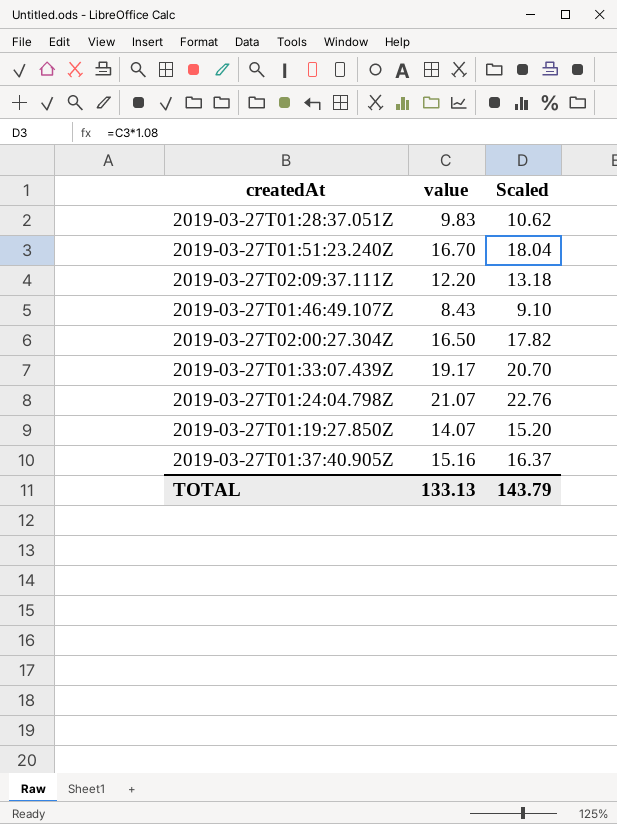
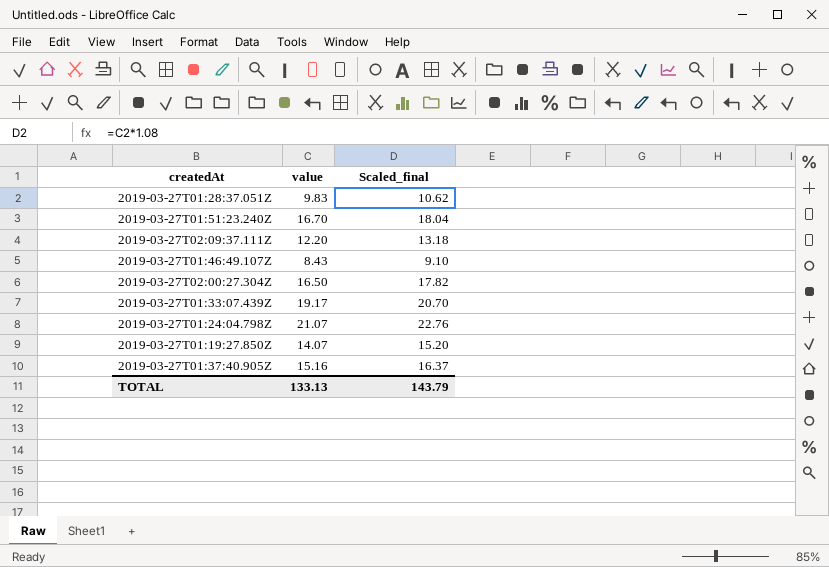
column name: Scaled -> Scaled_final

